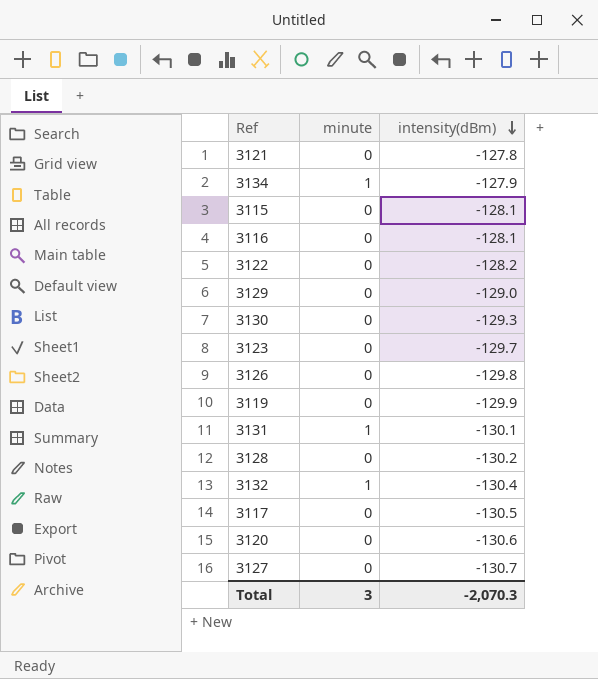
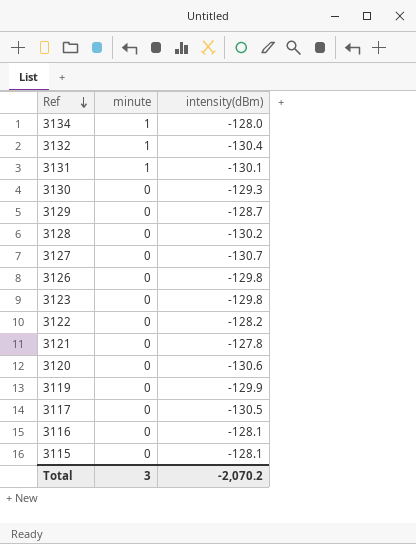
row order: intensity(dBm) descending -> Ref descending
3134 | intensity(dBm): -127.9 -> -128.0
3129 | intensity(dBm): -129.0 -> -128.7
3123 | intensity(dBm): -129.7 -> -129.8
Total | intensity(dBm): -2,070.3 -> -2,070.2

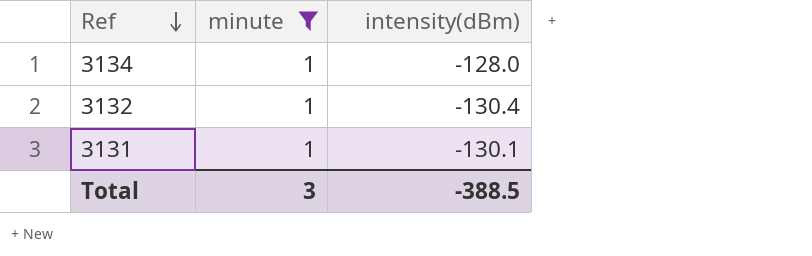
filter: none -> minute = 1
Total | intensity(dBm): -2,070.2 -> -388.5

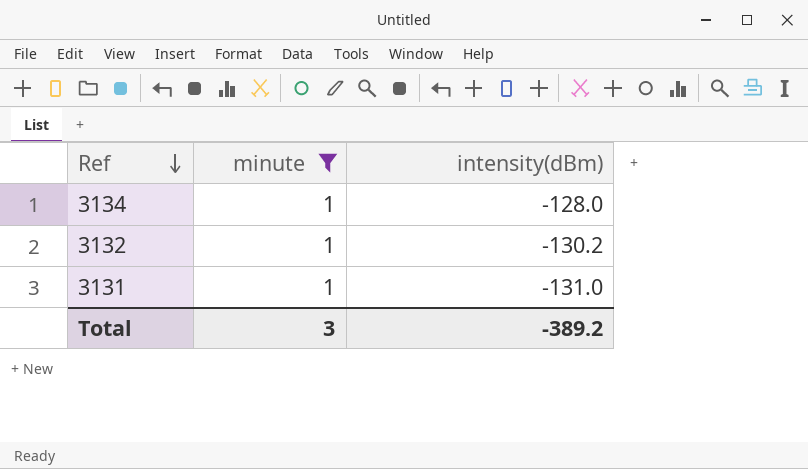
3132 | intensity(dBm): -130.4 -> -130.2
3131 | intensity(dBm): -130.1 -> -131.0
Total | intensity(dBm): -388.5 -> -389.2

